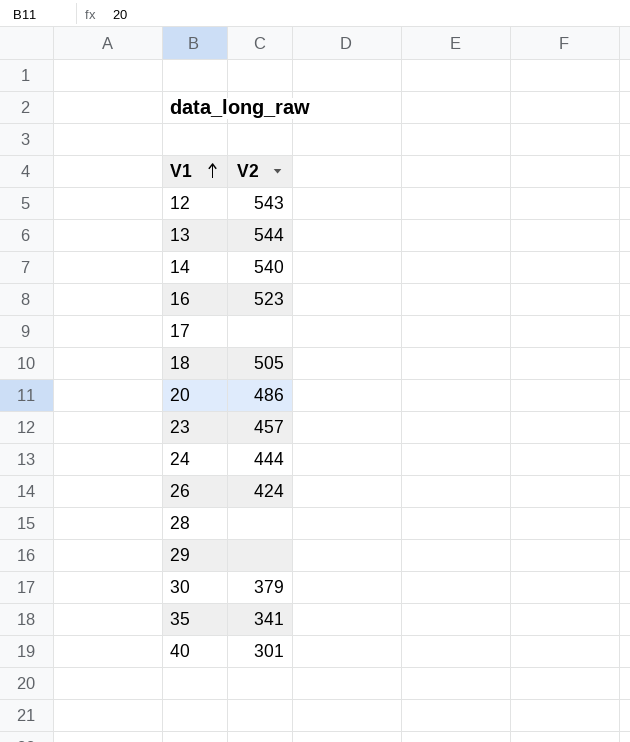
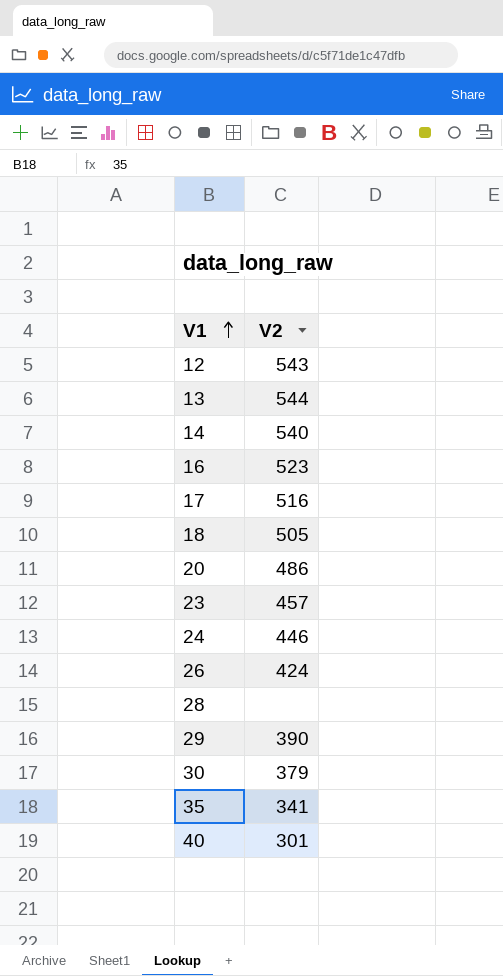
17 | V2: none -> 516
24 | V2: 444 -> 446
29 | V2: none -> 390

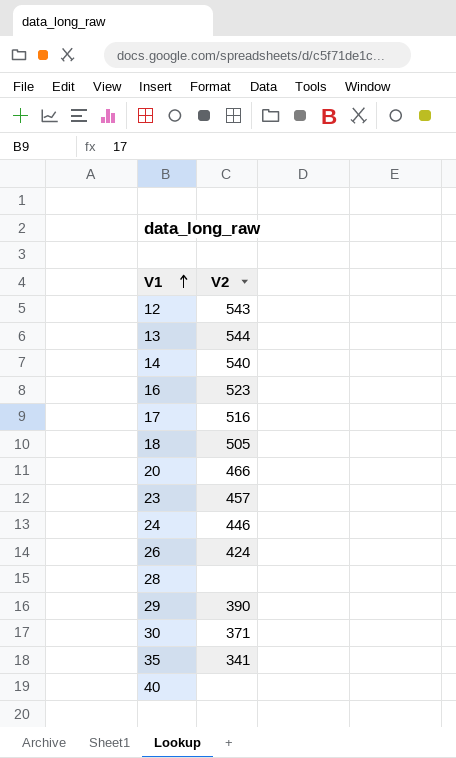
20 | V2: 486 -> 466
30 | V2: 379 -> 371
40 | V2: 301 -> none

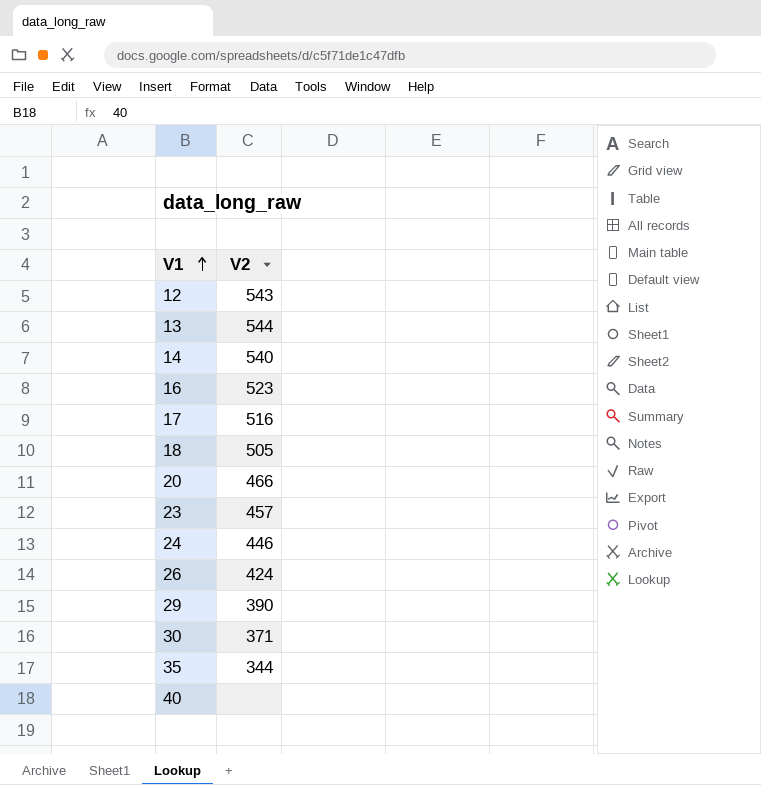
row 28: none -> none
35 | V2: 341 -> 344

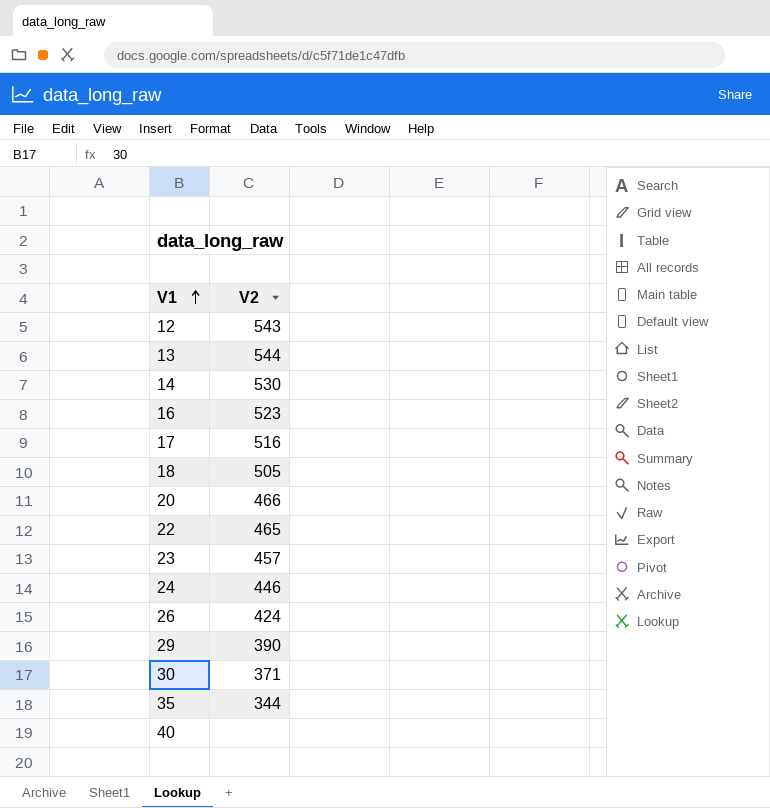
14 | V2: 540 -> 530
row 22: none -> 465

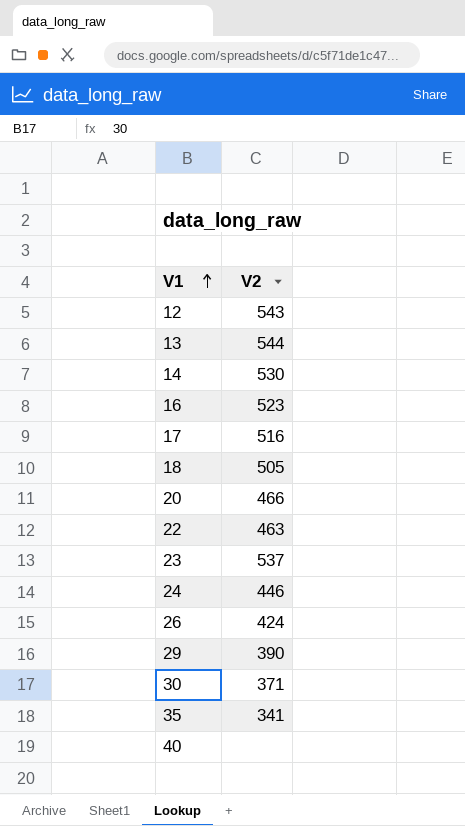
22 | V2: 465 -> 463
23 | V2: 457 -> 537
35 | V2: 344 -> 341

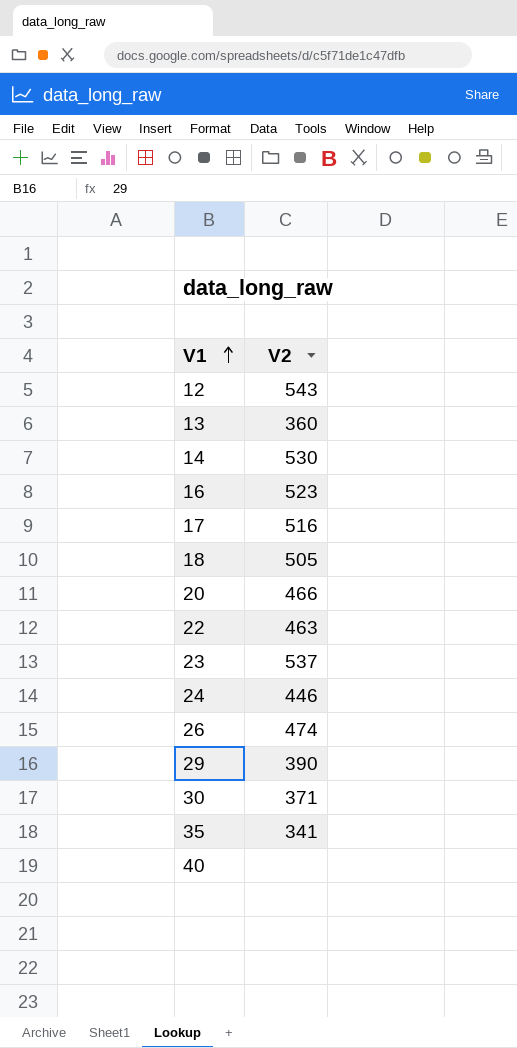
13 | V2: 544 -> 360
26 | V2: 424 -> 474

